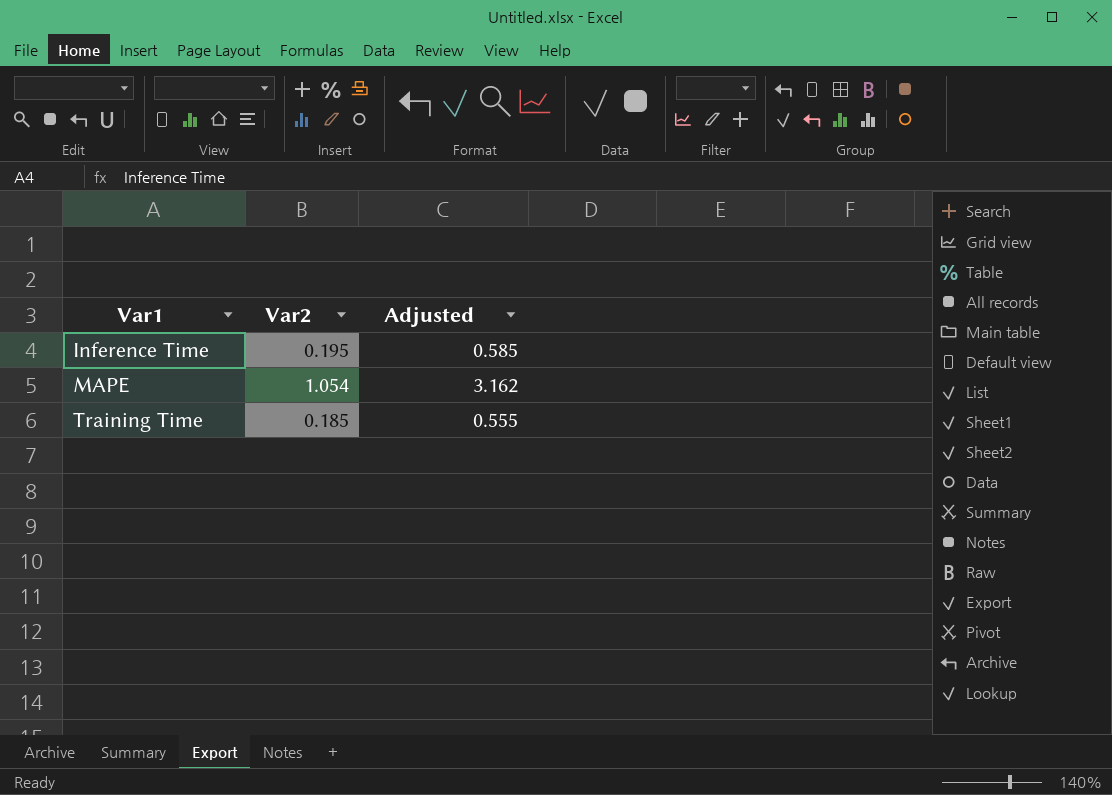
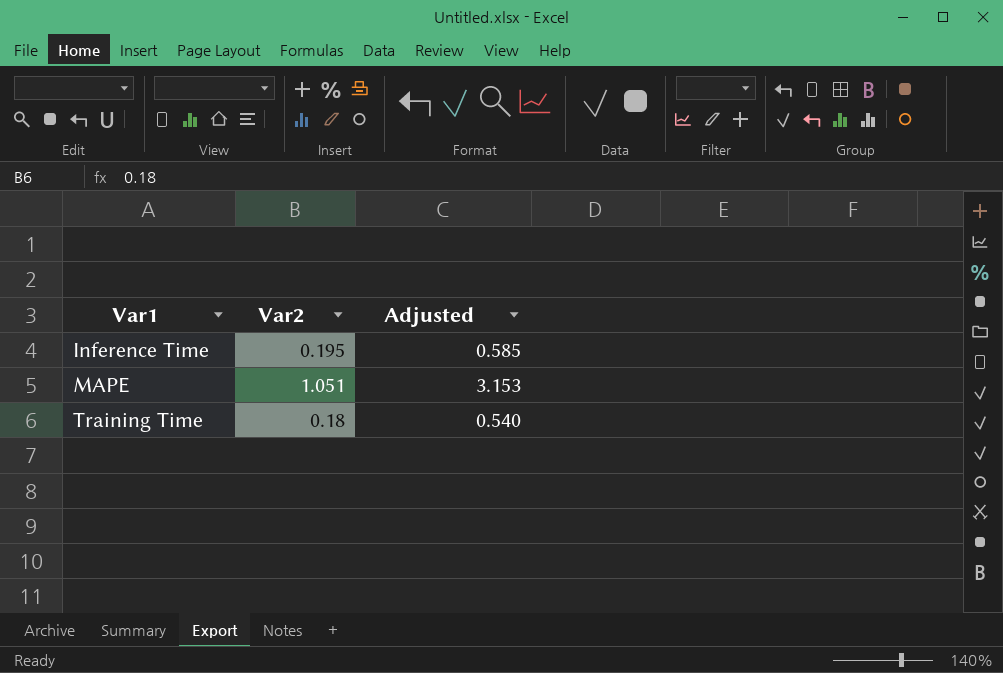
MAPE | Var2: 1.054 -> 1.051
MAPE | Adjusted: 3.162 -> 3.153
Training Time | Var2: 0.185 -> 0.18
Training Time | Adjusted: 0.555 -> 0.540

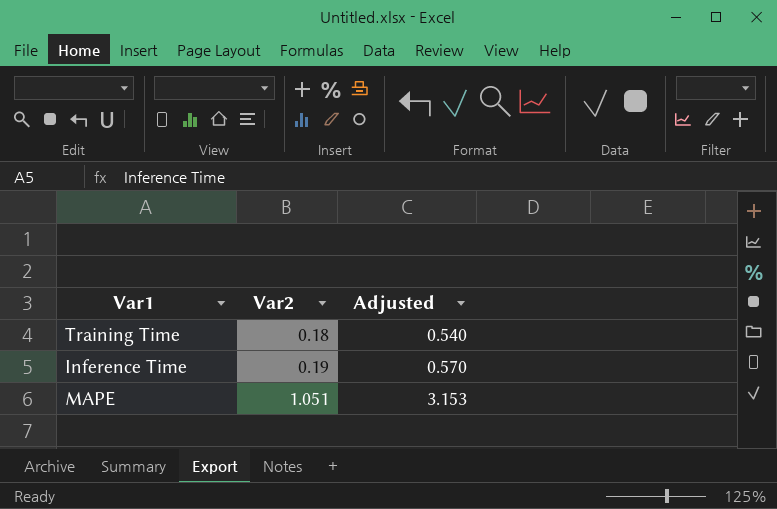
row order: Var1 ascending -> Var2 ascending
Inference Time | Var2: 0.195 -> 0.19
Inference Time | Adjusted: 0.585 -> 0.570

